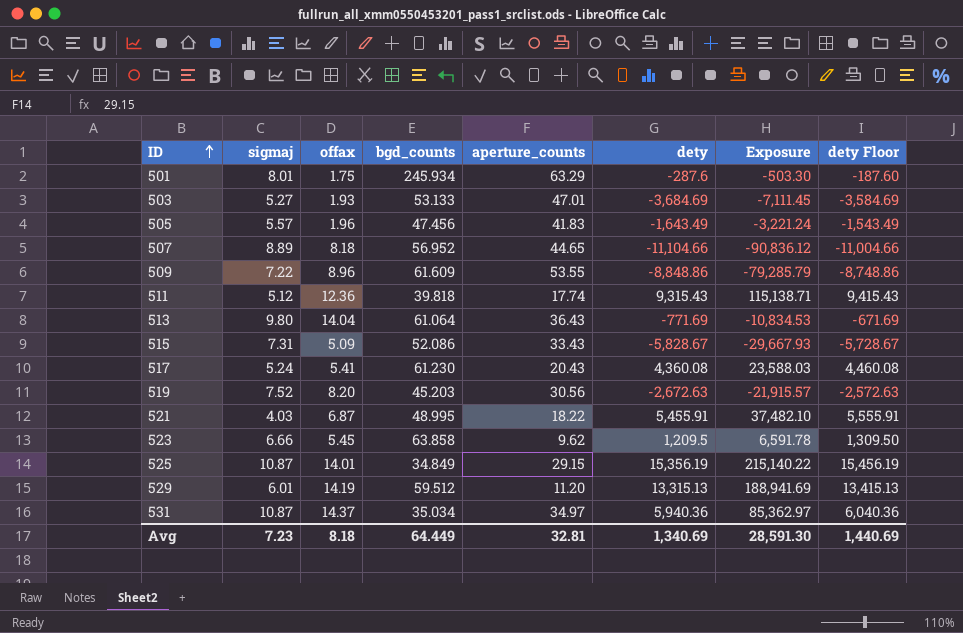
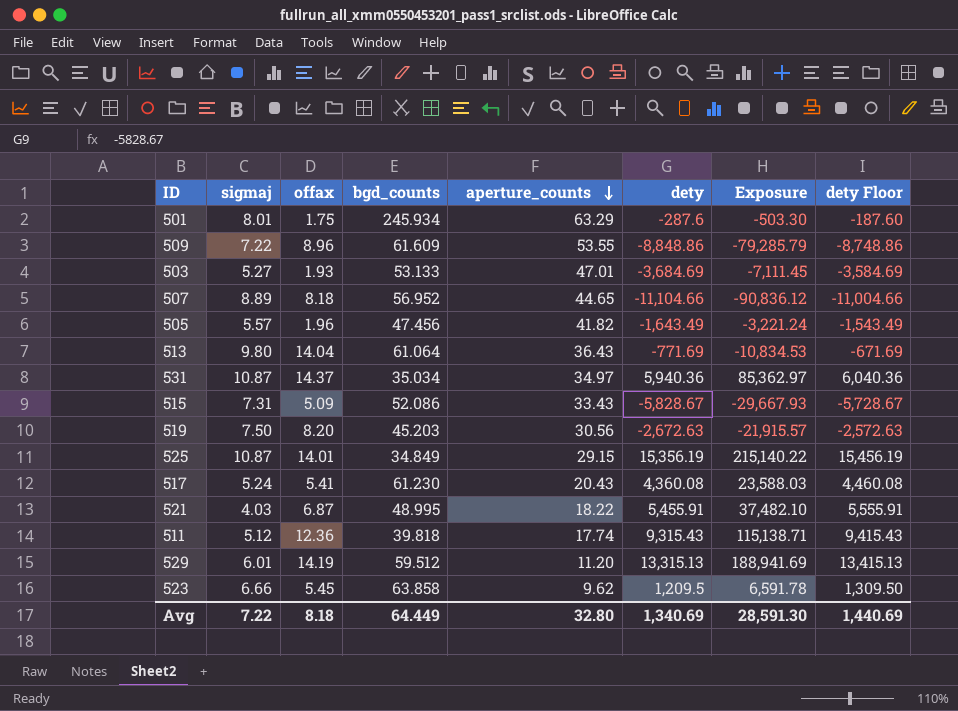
row order: ID ascending -> aperture_counts descending
505 | aperture_counts: 41.83 -> 41.82
519 | sigmaj: 7.52 -> 7.50
Avg | sigmaj: 7.23 -> 7.22
Avg | aperture_counts: 32.81 -> 32.80

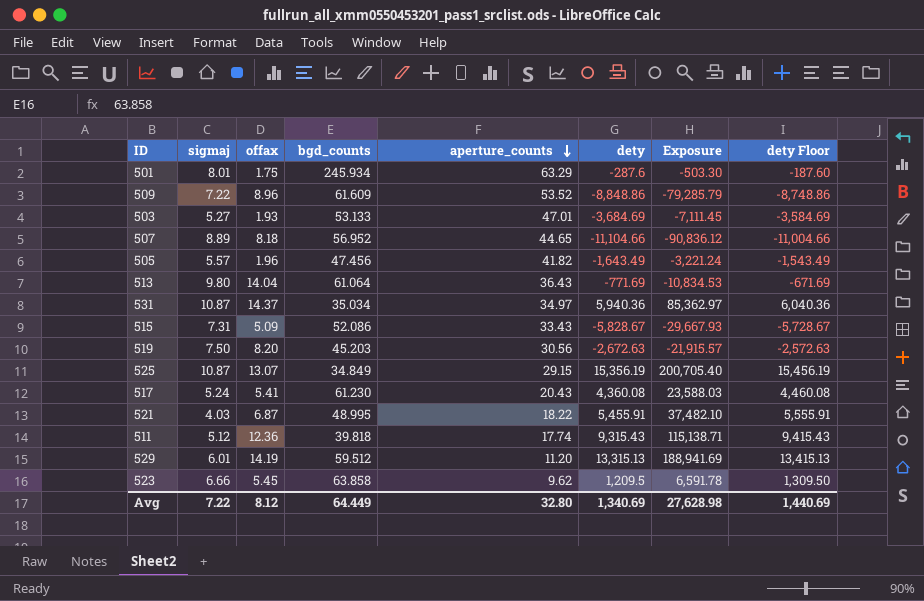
509 | aperture_counts: 53.55 -> 53.52
525 | offax: 14.01 -> 13.07
525 | Exposure: 215,140.22 -> 200,705.40
Avg | offax: 8.18 -> 8.12
Avg | Exposure: 28,591.30 -> 27,628.98

